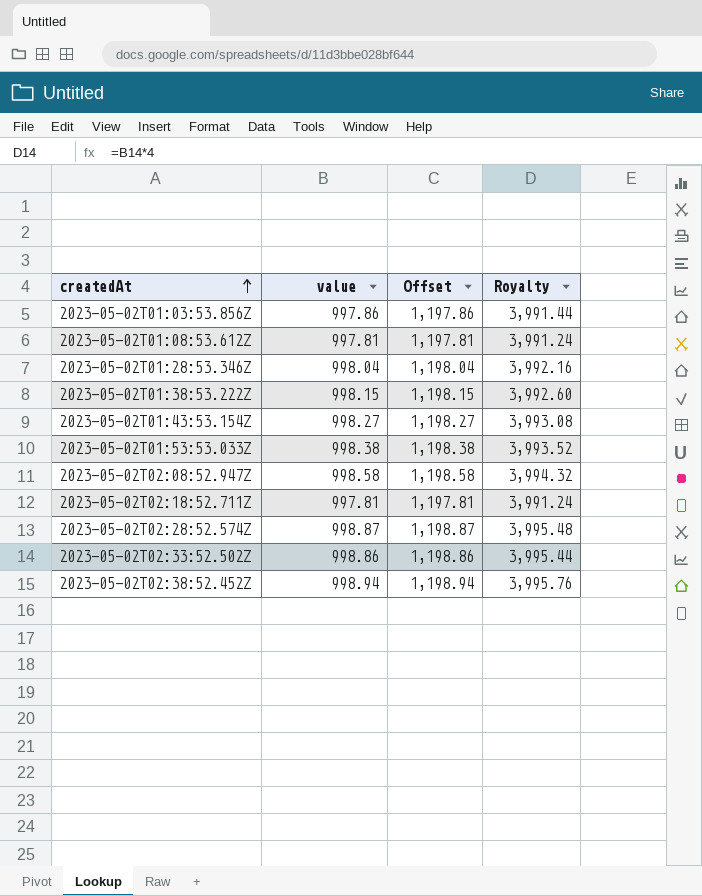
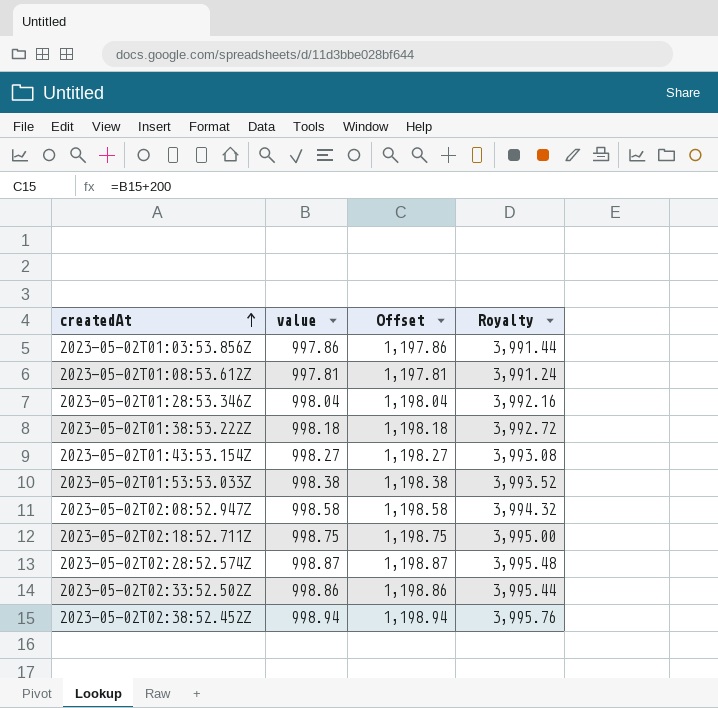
2023-05-02T01:38:53.222Z | value: 998.15 -> 998.18
2023-05-02T01:38:53.222Z | Offset: 1,198.15 -> 1,198.18
2023-05-02T01:38:53.222Z | Royalty: 3,992.60 -> 3,992.72
2023-05-02T02:18:52.711Z | value: 997.81 -> 998.75
2023-05-02T02:18:52.711Z | Offset: 1,197.81 -> 1,198.75
2023-05-02T02:18:52.711Z | Royalty: 3,991.24 -> 3,995.00

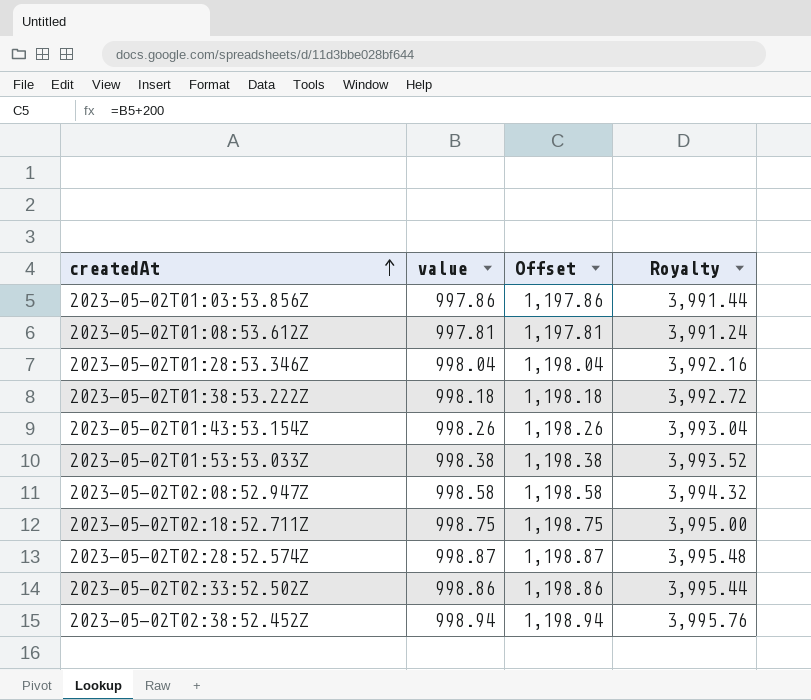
2023-05-02T01:43:53.154Z | value: 998.27 -> 998.26
2023-05-02T01:43:53.154Z | Offset: 1,198.27 -> 1,198.26
2023-05-02T01:43:53.154Z | Royalty: 3,993.08 -> 3,993.04

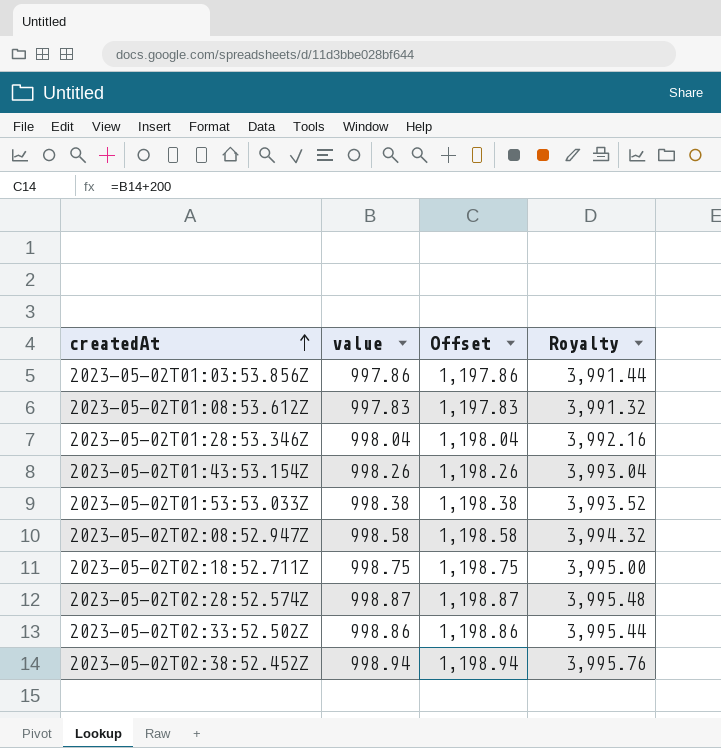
row 2023-05-02T01:38:53.222Z: 998.18 | 1,198.18 | 3,992.72 -> none
2023-05-02T01:08:53.612Z | value: 997.81 -> 997.83
2023-05-02T01:08:53.612Z | Offset: 1,197.81 -> 1,197.83
2023-05-02T01:08:53.612Z | Royalty: 3,991.24 -> 3,991.32

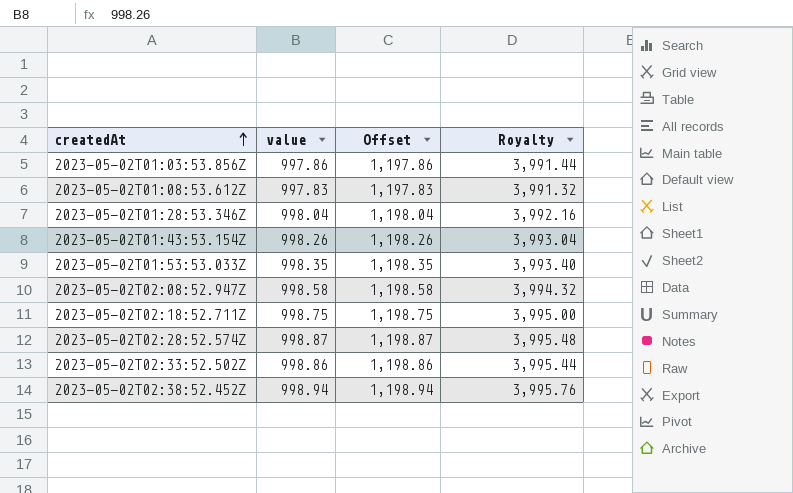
2023-05-02T01:53:53.033Z | value: 998.38 -> 998.35
2023-05-02T01:53:53.033Z | Offset: 1,198.38 -> 1,198.35
2023-05-02T01:53:53.033Z | Royalty: 3,993.52 -> 3,993.40

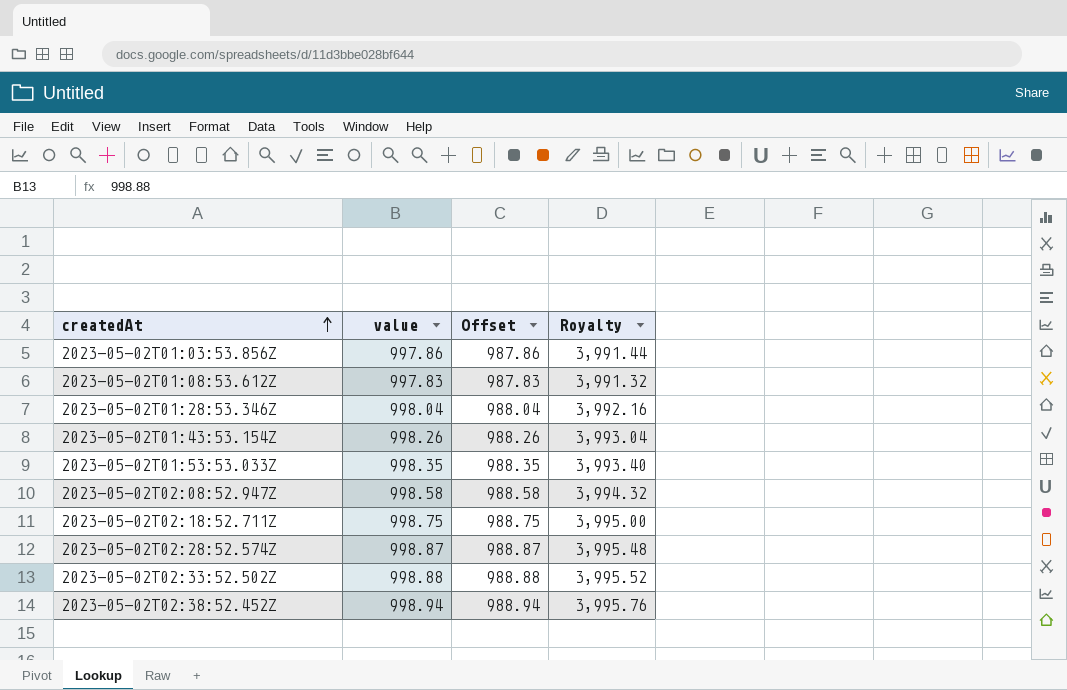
column Offset | formula: [value] + 200 -> [value] - 10
2023-05-02T02:33:52.502Z | value: 998.86 -> 998.88
2023-05-02T02:33:52.502Z | Royalty: 3,995.44 -> 3,995.52

